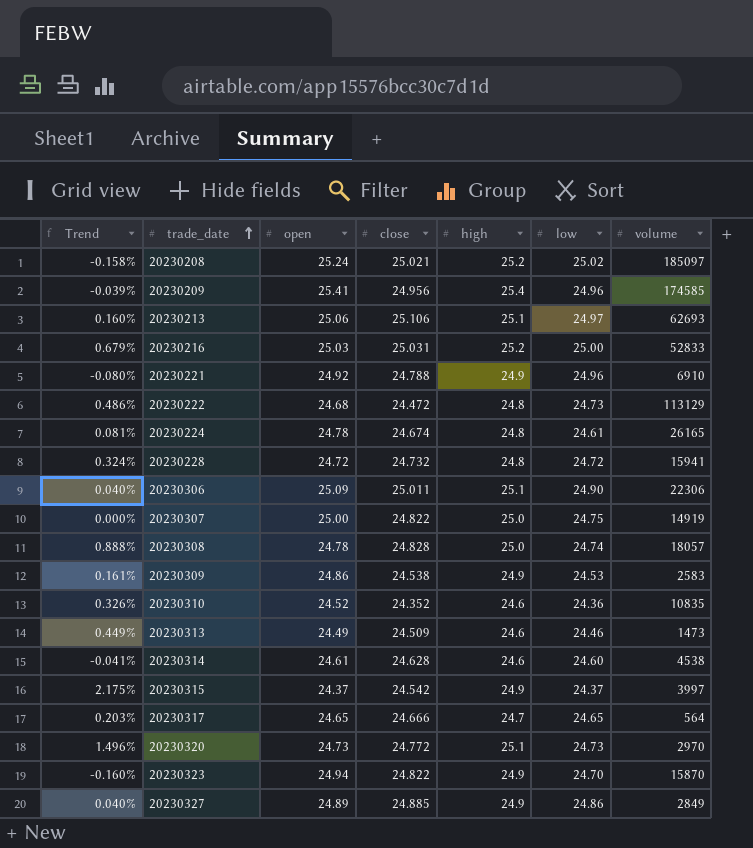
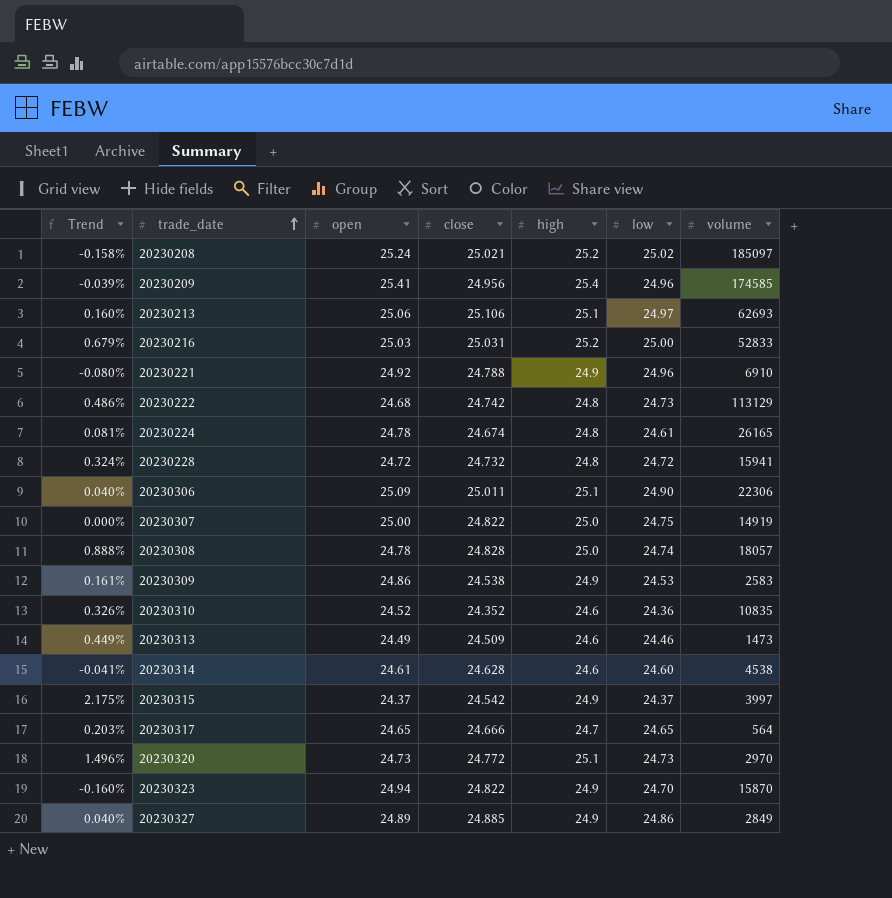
20230222 | close: 24.472 -> 24.742

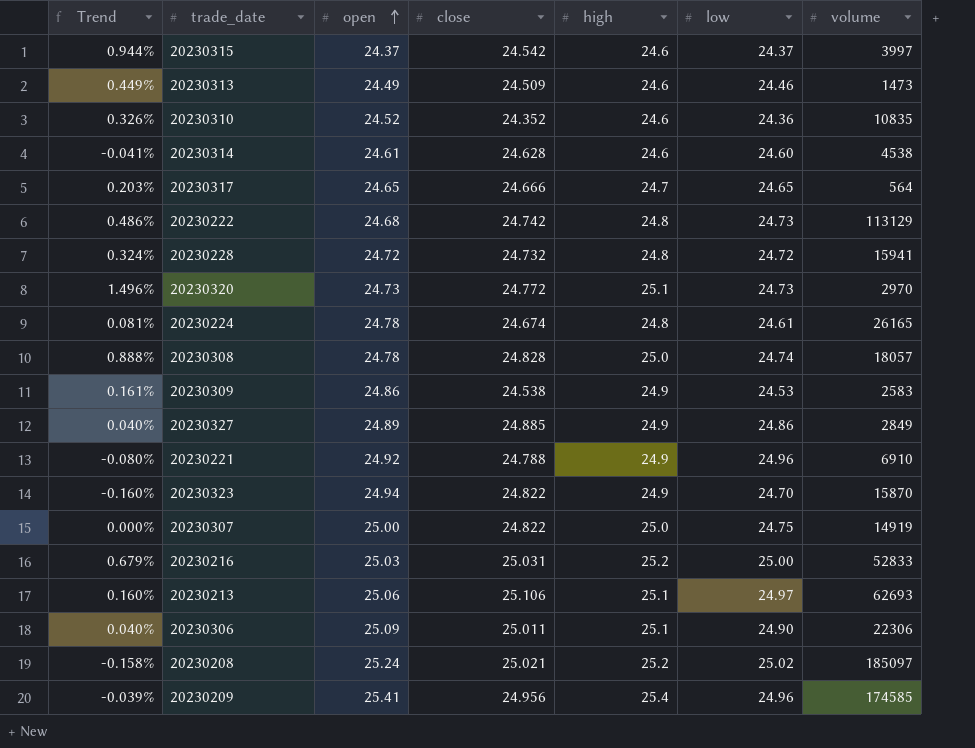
row order: trade_date ascending -> open ascending
20230315 | Trend: 2.175% -> 0.944%
20230315 | high: 24.9 -> 24.6

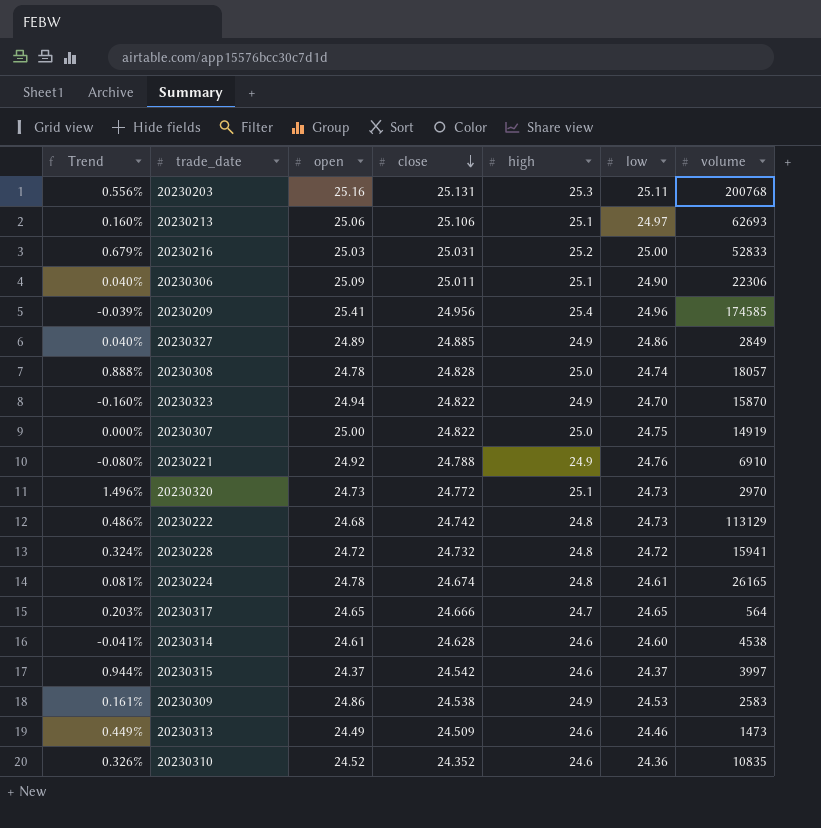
row order: open ascending -> close descending
row 20230208: -0.158% | 25.24 | 25.021 | 25.2 | 25.02 | 185097 -> none
row 20230203: none -> 0.556% | 25.16 | 25.131 | 25.3 | 25.11 | 200768
20230221 | low: 24.96 -> 24.76

